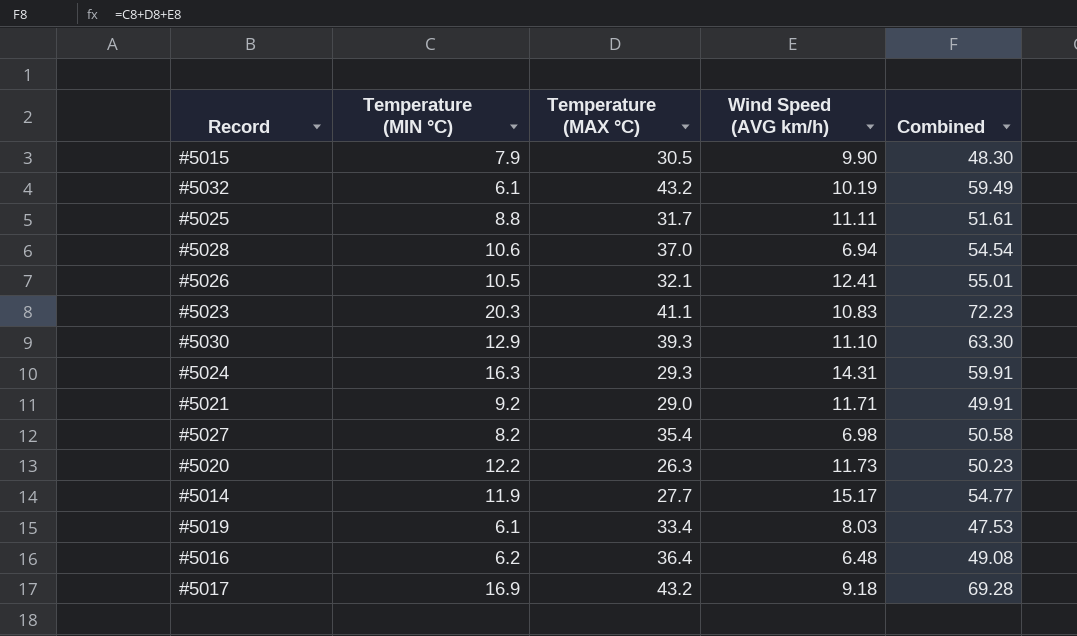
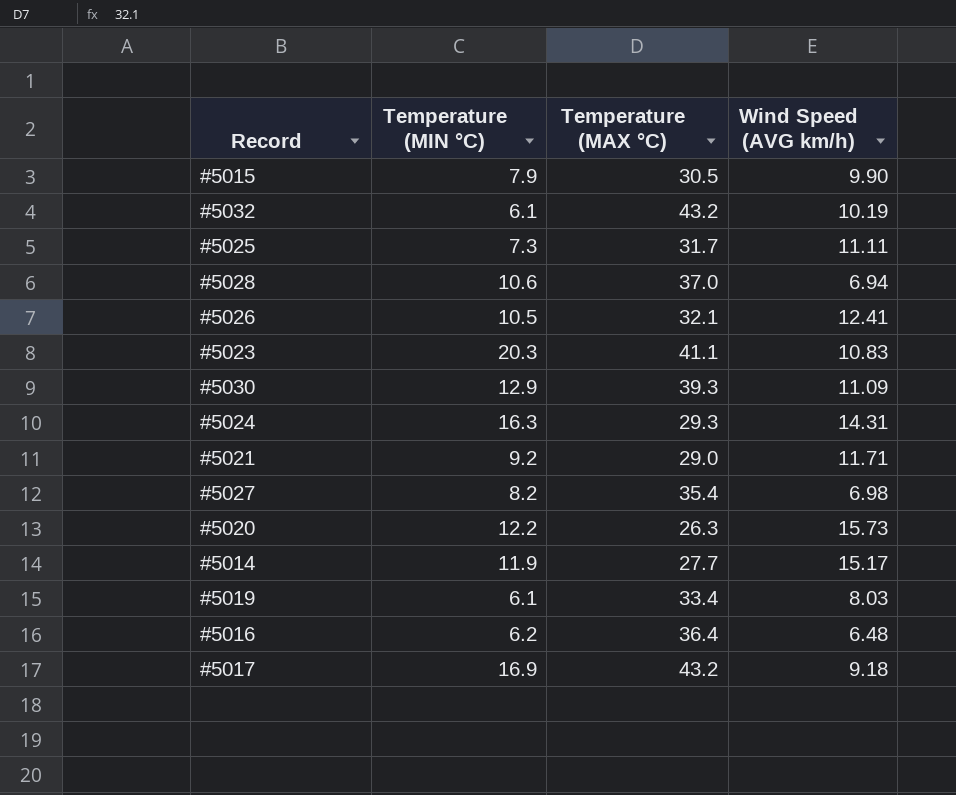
column Combined | formula: [Temperature (MIN °C)] + [Temperature (MAX °C)] + [Wind Speed (AVG km/h)] -> none
#5025 | Temperature (MIN °C): 8.8 -> 7.3
#5030 | Wind Speed (AVG km/h): 11.10 -> 11.09
#5020 | Wind Speed (AVG km/h): 11.73 -> 15.73

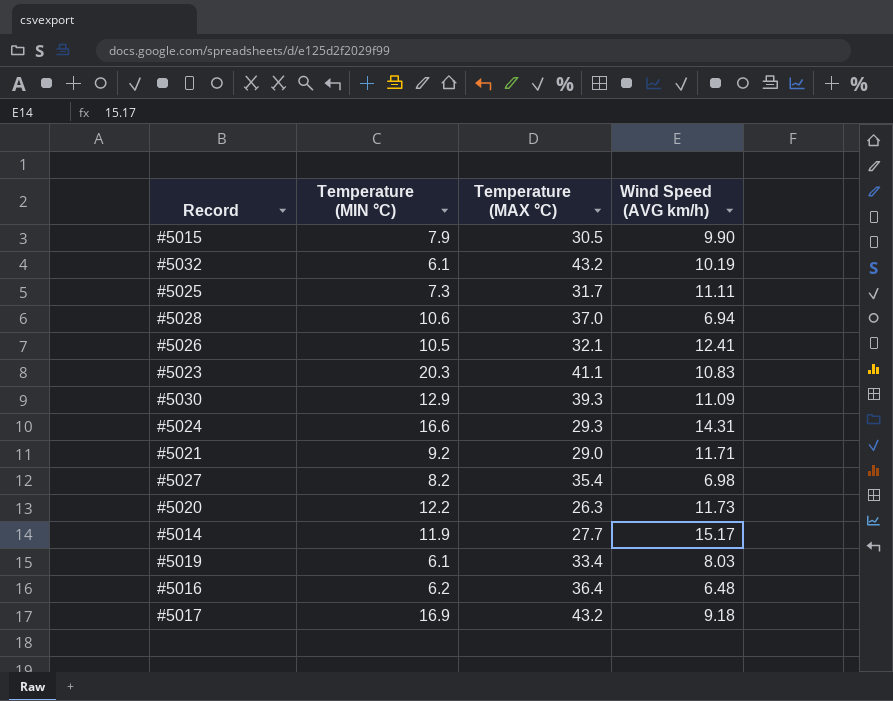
#5024 | Temperature (MIN °C): 16.3 -> 16.6
#5020 | Wind Speed (AVG km/h): 15.73 -> 11.73

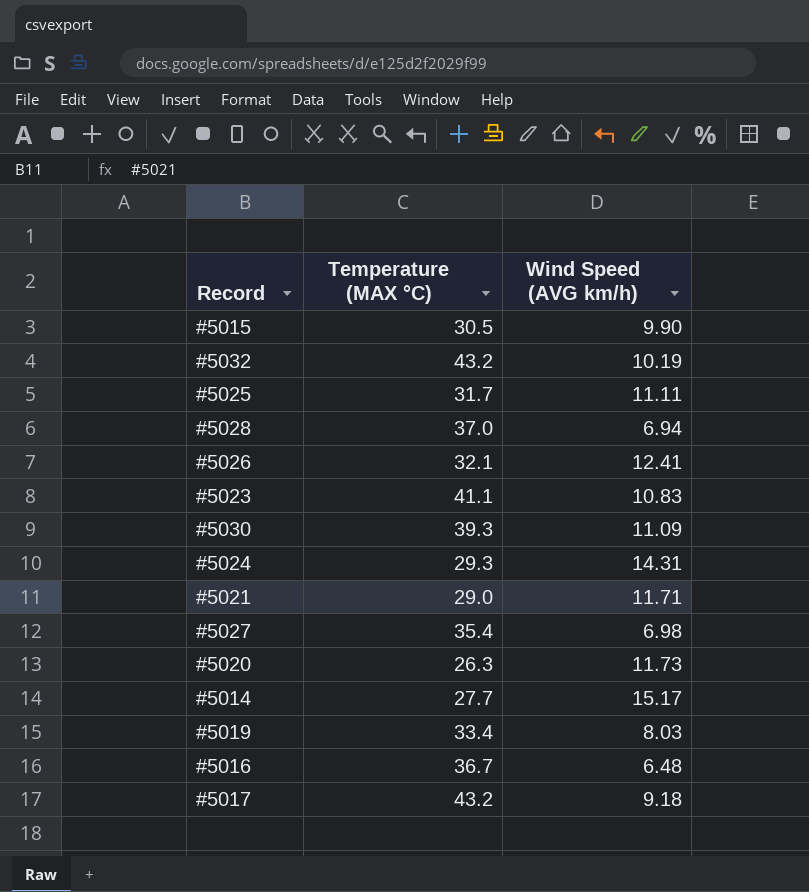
column Temperature (MIN °C) | position: 2 -> none
#5016 | Temperature (MAX °C): 36.4 -> 36.7

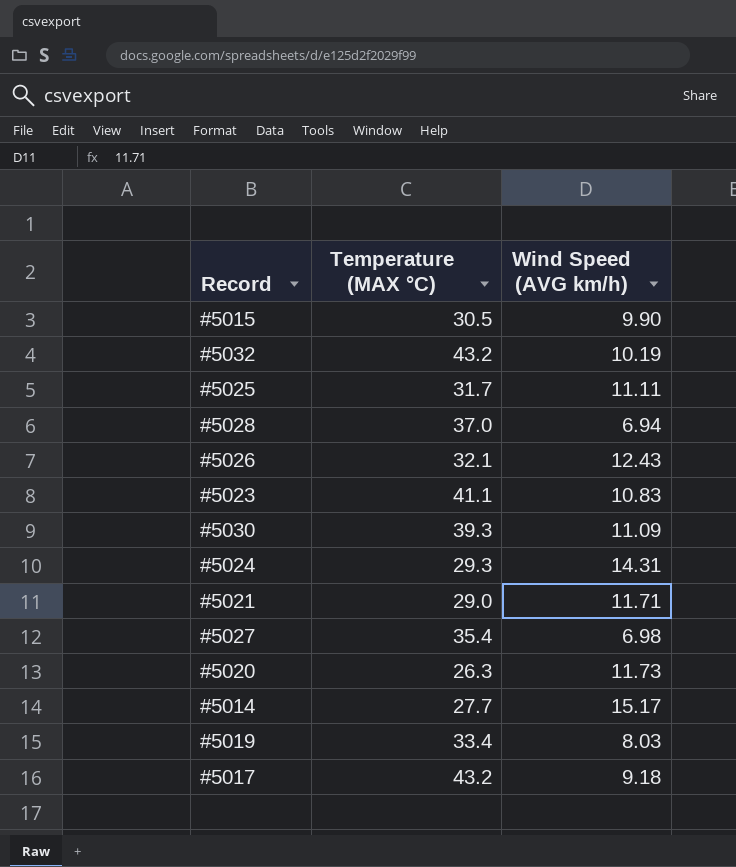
row #5016: 36.7 | 6.48 -> none
#5026 | Wind Speed (AVG km/h): 12.41 -> 12.43

